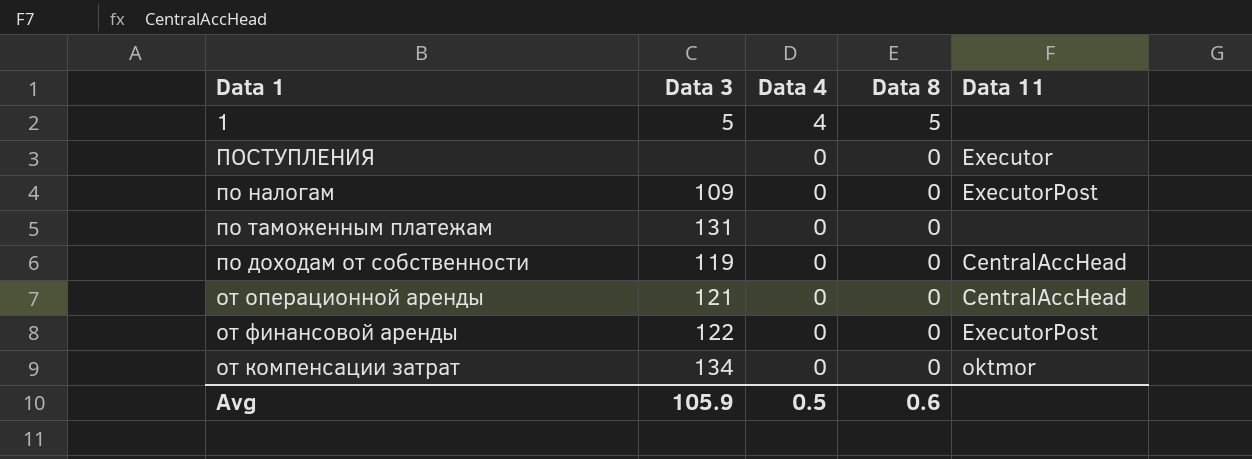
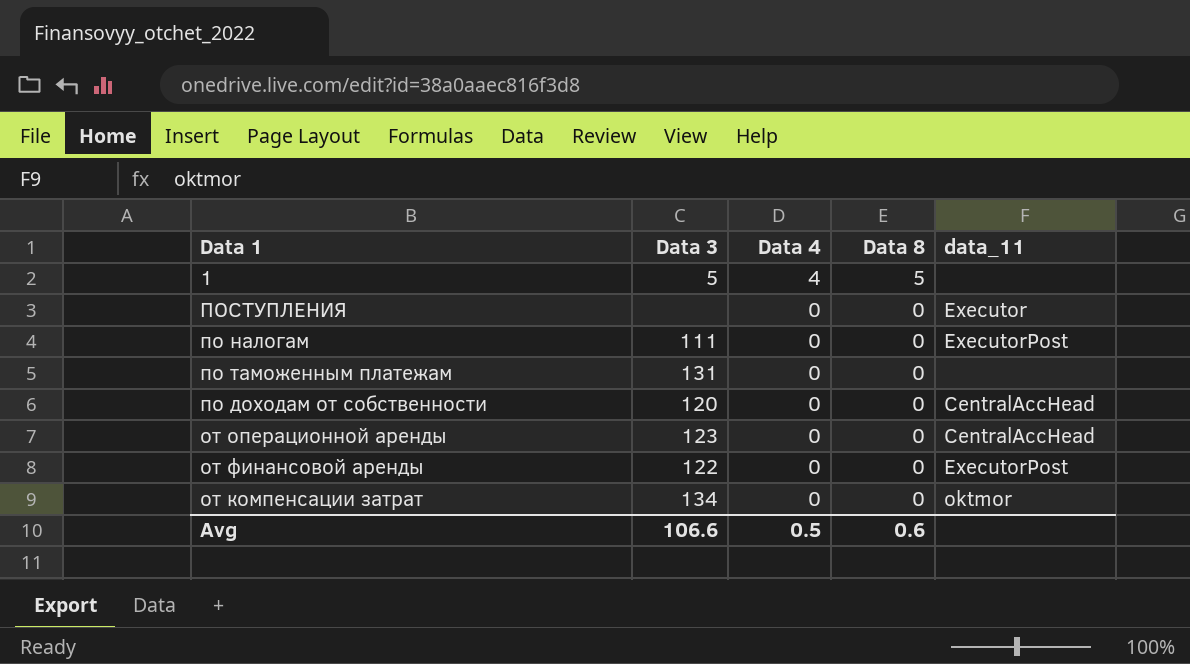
column name: Data 11 -> data_11
по налогам | Data 3: 109 -> 111
по доходам от собственности | Data 3: 119 -> 120
от операционной аренды | Data 3: 121 -> 123
Avg | Data 3: 105.9 -> 106.6

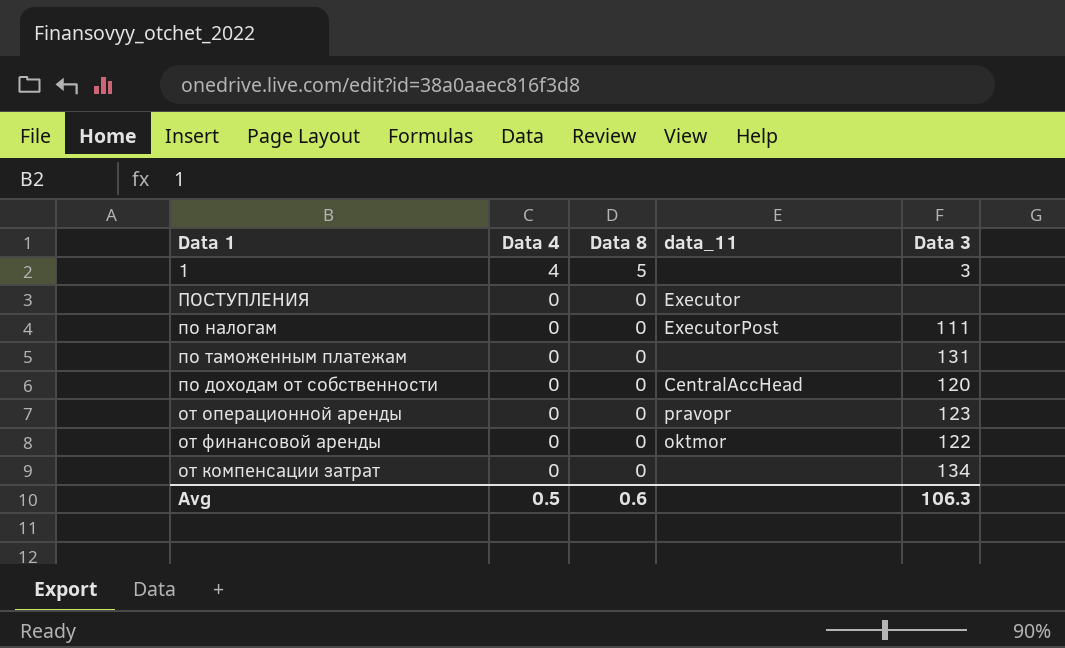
column Data 3 | position: 2 -> 5
1 | Data 3: 5 -> 3
от операционной аренды | data_11: CentralAccHead -> pravopr
от финансовой аренды | data_11: ExecutorPost -> oktmor
от компенсации затрат | data_11: oktmor -> none
Avg | Data 3: 106.6 -> 106.3

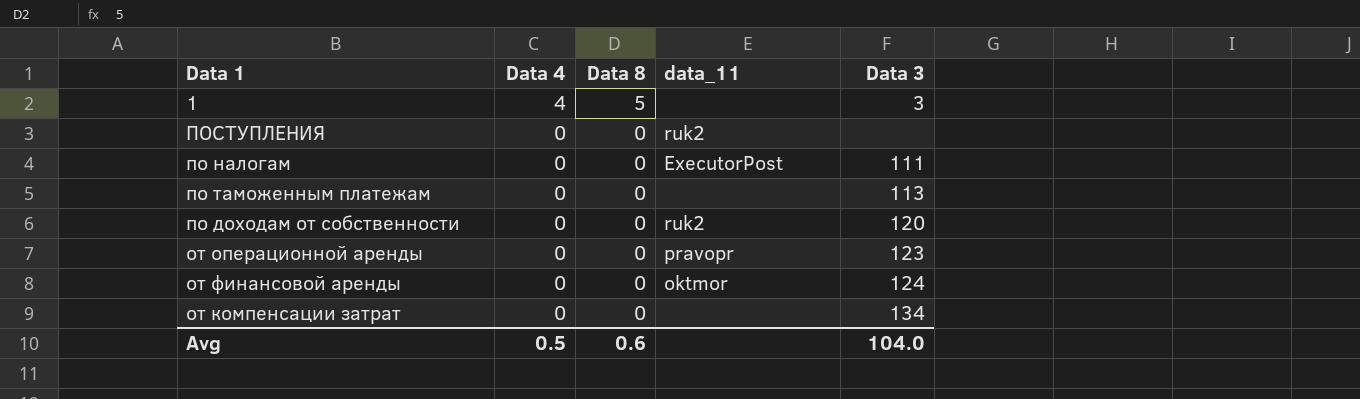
ПОСТУПЛЕНИЯ | data_11: Executor -> ruk2
по таможенным платежам | Data 3: 131 -> 113
по доходам от собственности | data_11: CentralAccHead -> ruk2
от финансовой аренды | Data 3: 122 -> 124
Avg | Data 3: 106.3 -> 104.0

